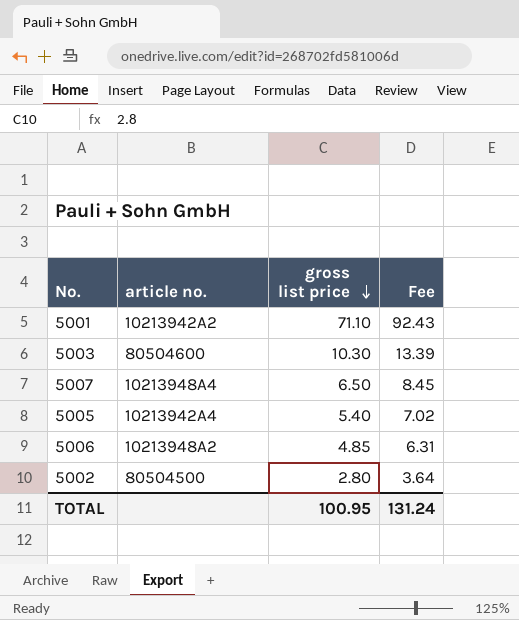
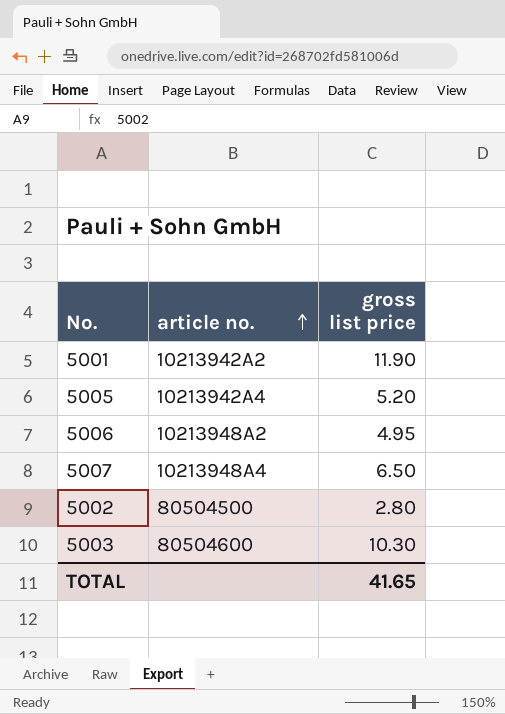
row order: gross list price descending -> article no. ascending
column Fee | formula: [gross list price] * 1.3 -> none
5001 | gross list price: 71.10 -> 11.90
5005 | gross list price: 5.40 -> 5.20
5006 | gross list price: 4.85 -> 4.95
TOTAL | gross list price: 100.95 -> 41.65

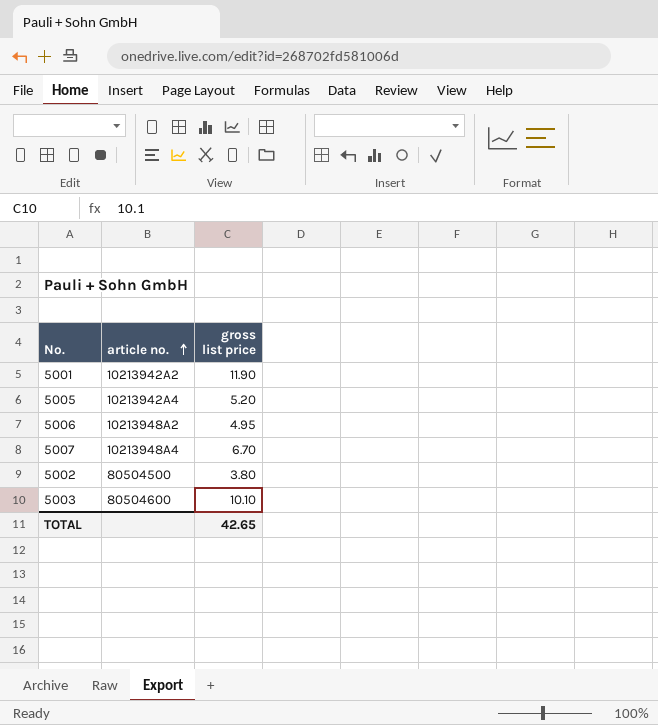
5007 | gross list price: 6.50 -> 6.70
5002 | gross list price: 2.80 -> 3.80
5003 | gross list price: 10.30 -> 10.10
TOTAL | gross list price: 41.65 -> 42.65

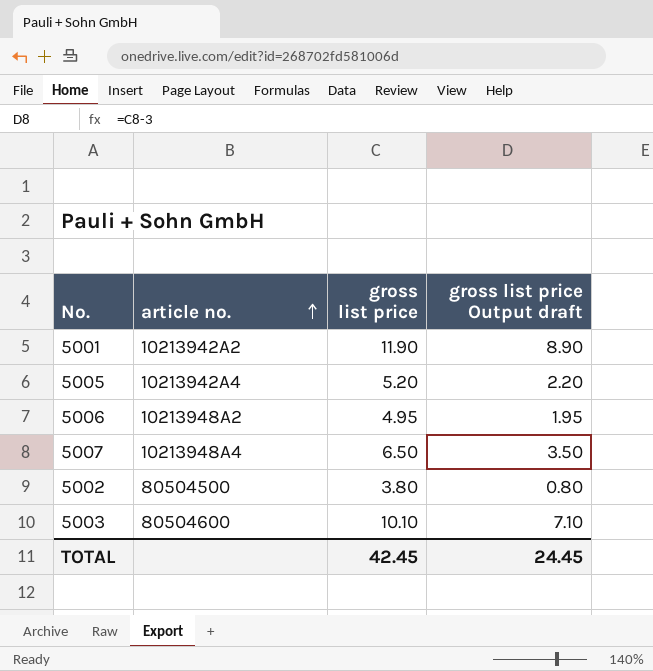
column gross list price Output draft | formula: none -> [gross list price] - 3
5007 | gross list price: 6.70 -> 6.50
TOTAL | gross list price: 42.65 -> 42.45

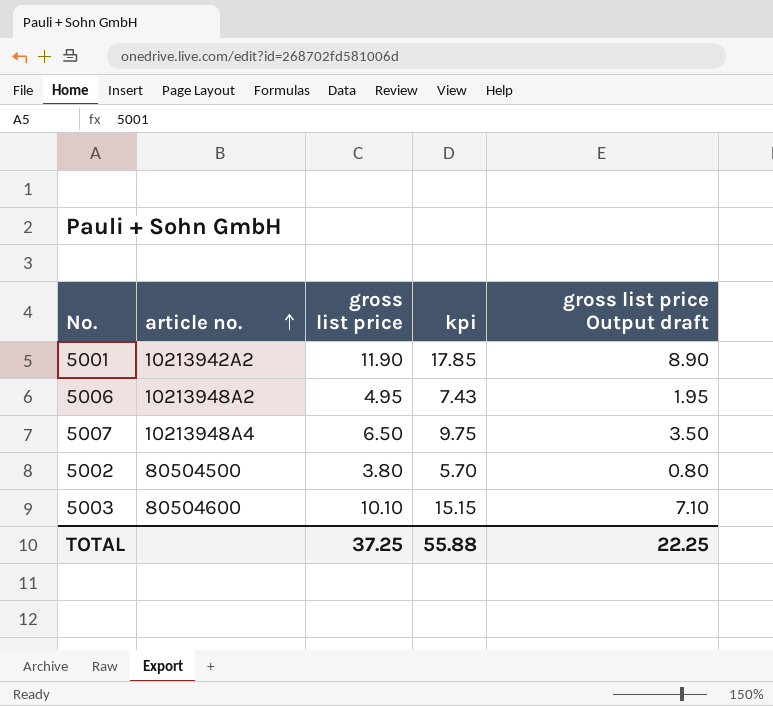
column kpi | formula: none -> [gross list price] * 1.5
row 5005: 10213942A4 | 5.20 | 2.20 -> none
TOTAL | gross list price: 42.45 -> 37.25
TOTAL | gross list price Output draft: 24.45 -> 22.25

